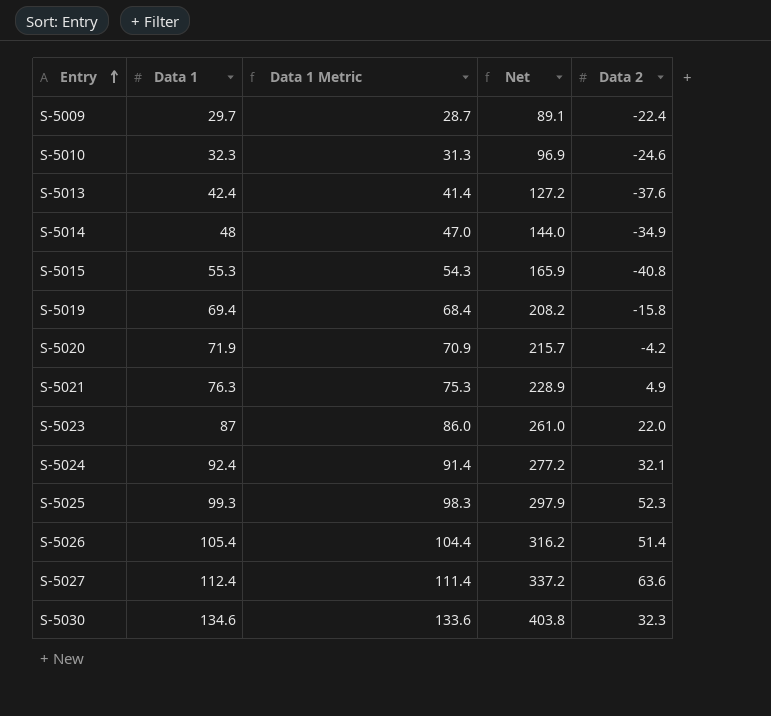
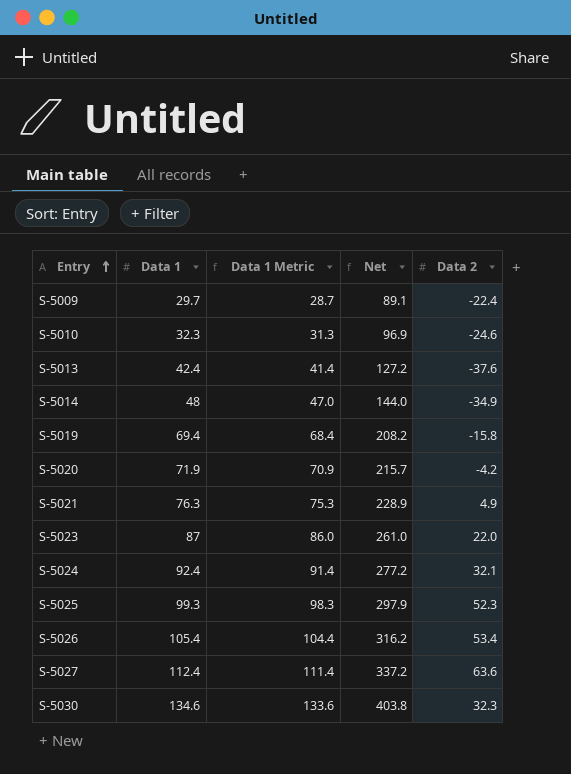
row S-5015: 55.3 | 54.3 | 165.9 | -40.8 -> none
S-5026 | Data 2: 51.4 -> 53.4

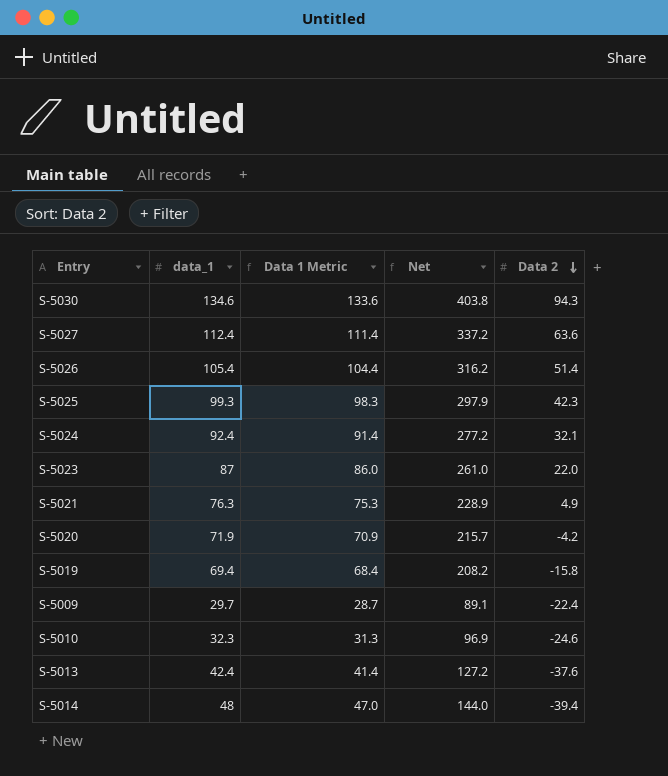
row order: Entry ascending -> Data 2 descending
column name: Data 1 -> data_1
S-5030 | Data 2: 32.3 -> 94.3
S-5026 | Data 2: 53.4 -> 51.4
S-5025 | Data 2: 52.3 -> 42.3
S-5014 | Data 2: -34.9 -> -39.4

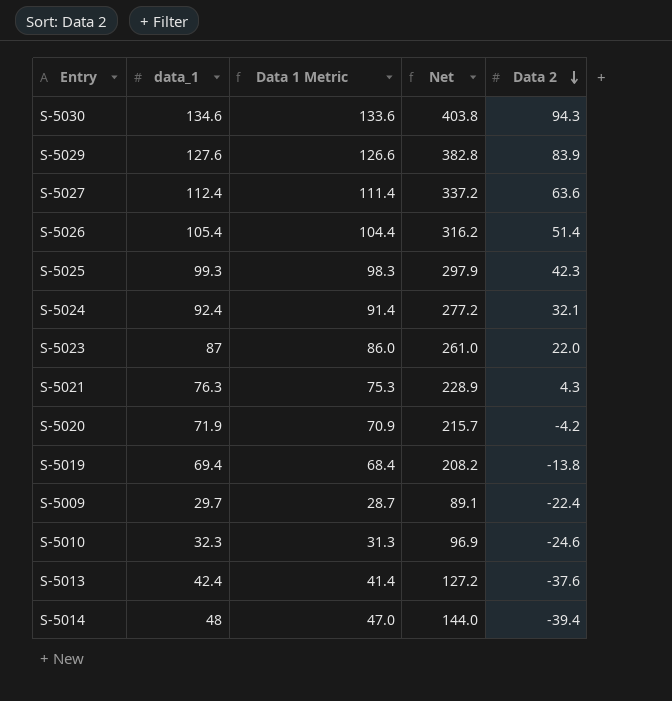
row S-5029: none -> 127.6 | 126.6 | 382.8 | 83.9
S-5021 | Data 2: 4.9 -> 4.3
S-5019 | Data 2: -15.8 -> -13.8

